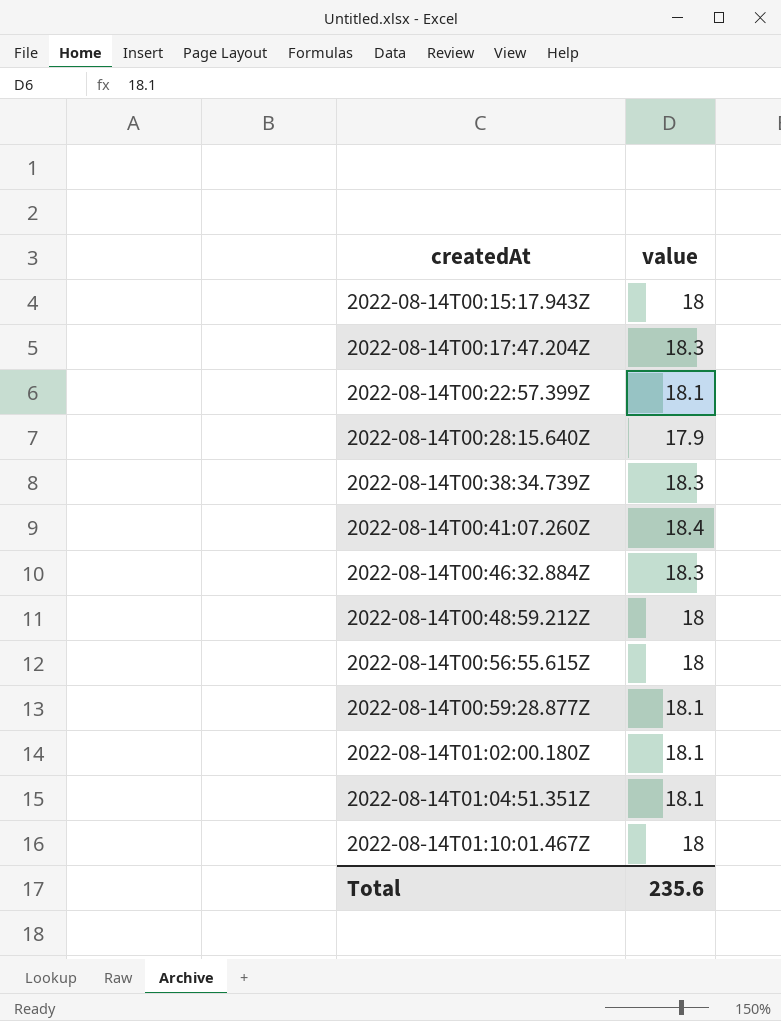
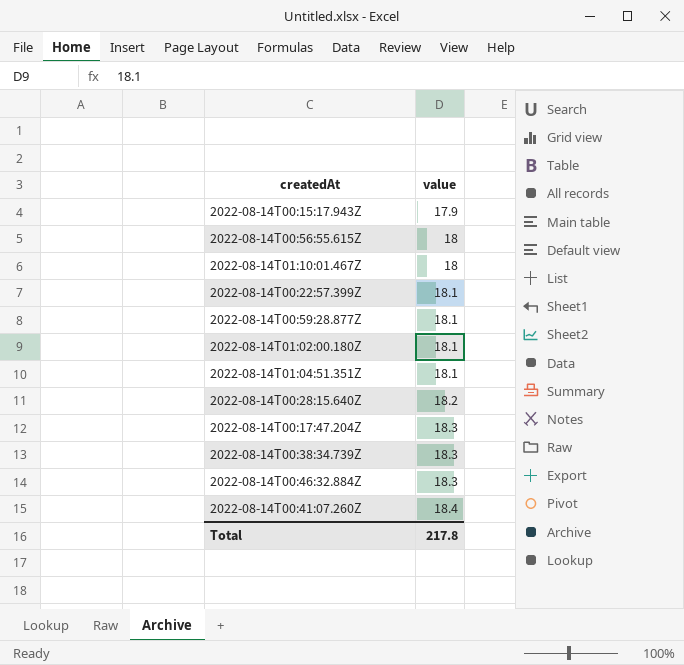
row order: createdAt ascending -> value ascending
row 2022-08-14T00:48:59.212Z: 18 -> none
2022-08-14T00:15:17.943Z | value: 18 -> 17.9
2022-08-14T00:28:15.640Z | value: 17.9 -> 18.2
Total | value: 235.6 -> 217.8

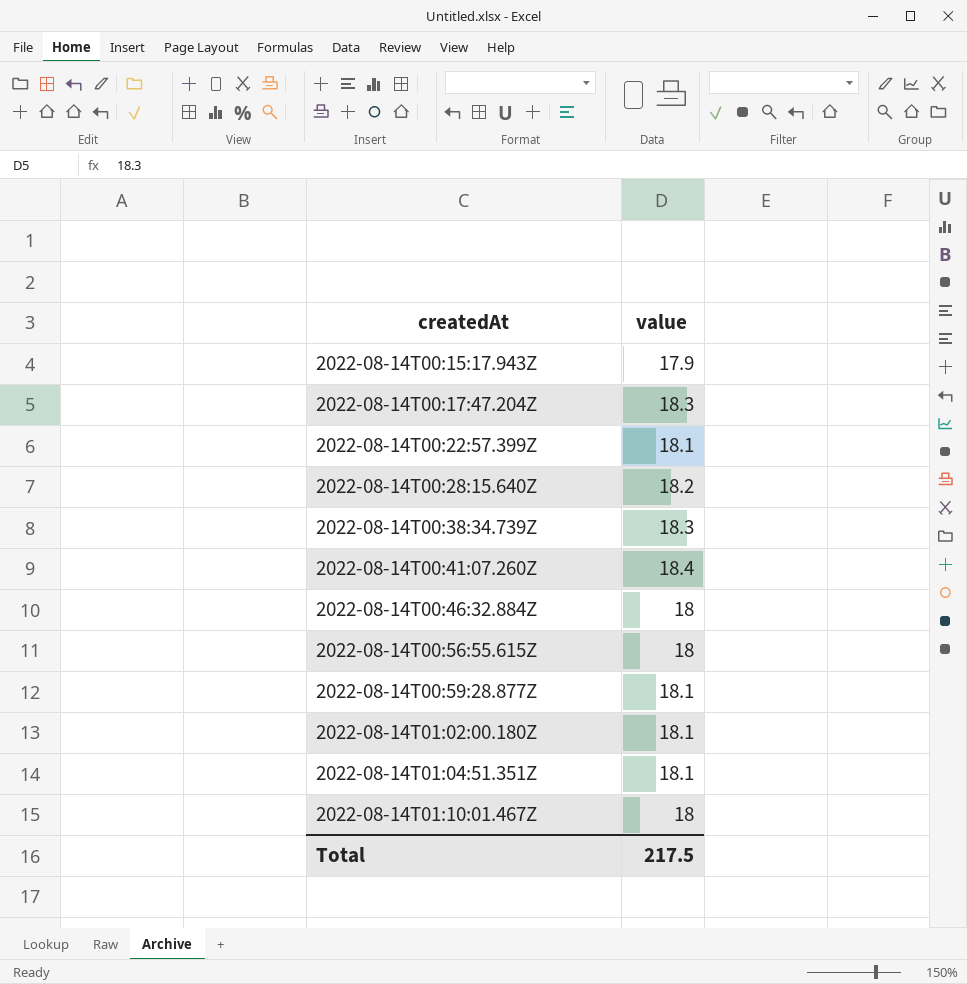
row order: value ascending -> createdAt ascending
2022-08-14T00:46:32.884Z | value: 18.3 -> 18
Total | value: 217.8 -> 217.5

